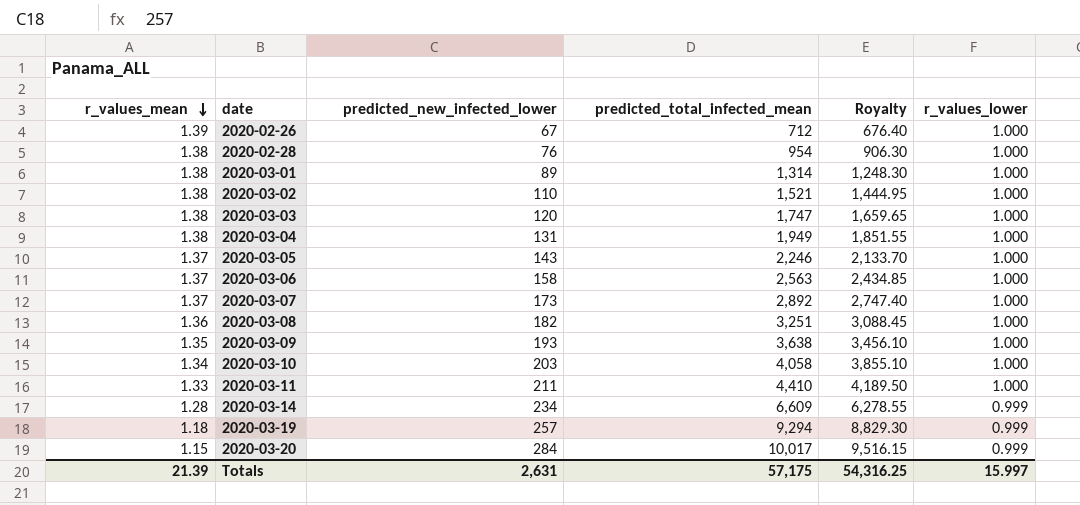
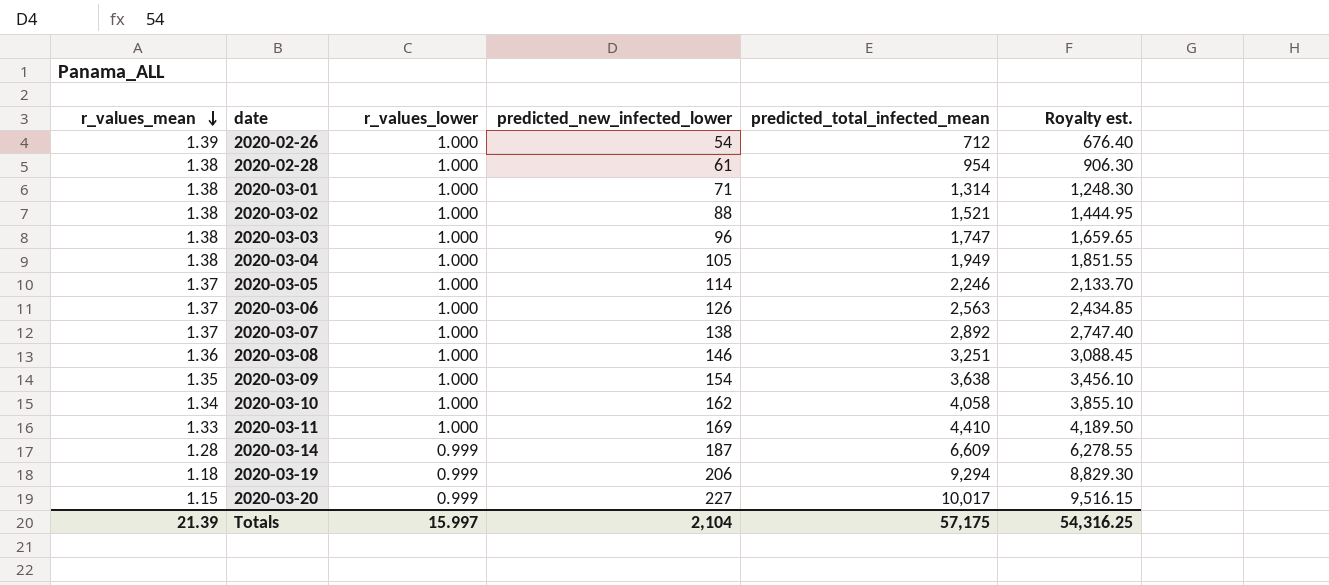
column r_values_lower | position: 6 -> 3
column name: Royalty -> Royalty est.
2020-02-26 | predicted_new_infected_lower: 67 -> 54
2020-02-28 | predicted_new_infected_lower: 76 -> 61
2020-03-01 | predicted_new_infected_lower: 89 -> 71
2020-03-02 | predicted_new_infected_lower: 110 -> 88
2020-03-03 | predicted_new_infected_lower: 120 -> 96
2020-03-04 | predicted_new_infected_lower: 131 -> 105
2020-03-05 | predicted_new_infected_lower: 143 -> 114
2020-03-06 | predicted_new_infected_lower: 158 -> 126
2020-03-07 | predicted_new_infected_lower: 173 -> 138
2020-03-08 | predicted_new_infected_lower: 182 -> 146
2020-03-09 | predicted_new_infected_lower: 193 -> 154
2020-03-10 | predicted_new_infected_lower: 203 -> 162
2020-03-11 | predicted_new_infected_lower: 211 -> 169
2020-03-14 | predicted_new_infected_lower: 234 -> 187
2020-03-19 | predicted_new_infected_lower: 257 -> 206
2020-03-20 | predicted_new_infected_lower: 284 -> 227
Totals | predicted_new_infected_lower: 2,631 -> 2,104

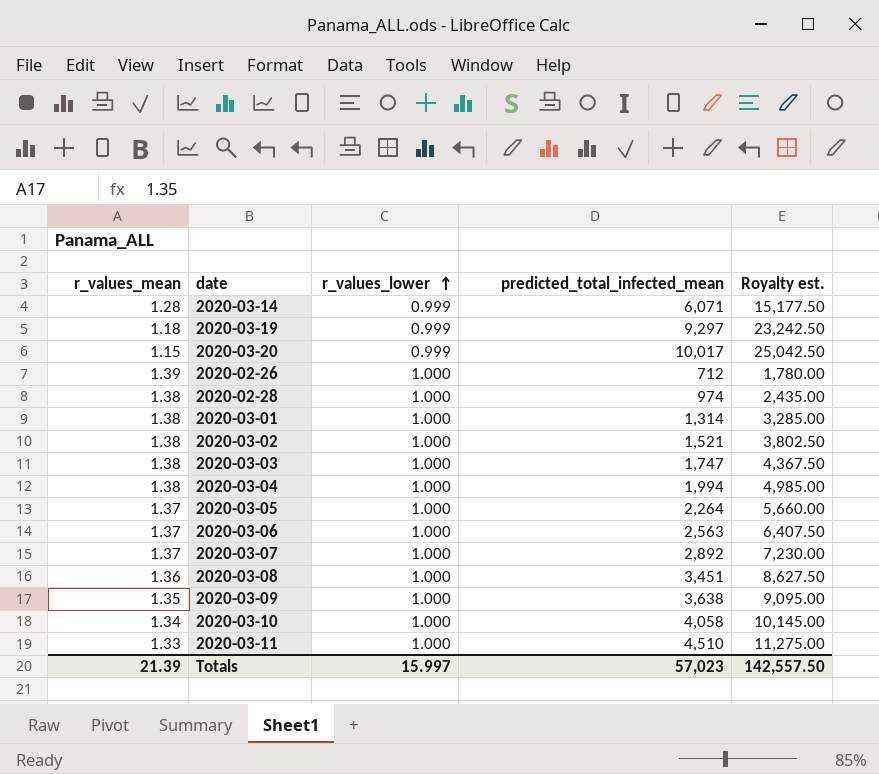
row order: r_values_mean descending -> r_values_lower ascending
column predicted_new_infected_lower | position: 4 -> none
column Royalty est. | formula: [predicted_total_infected_mean] * 0.95 -> [predicted_total_infected_mean] * 2.5
2020-03-14 | predicted_total_infected_mean: 6,609 -> 6,071
2020-03-19 | predicted_total_infected_mean: 9,294 -> 9,297
2020-02-28 | predicted_total_infected_mean: 954 -> 974
2020-03-04 | predicted_total_infected_mean: 1,949 -> 1,994
2020-03-05 | predicted_total_infected_mean: 2,246 -> 2,264
2020-03-08 | predicted_total_infected_mean: 3,251 -> 3,451
2020-03-11 | predicted_total_infected_mean: 4,410 -> 4,510
Totals | predicted_total_infected_mean: 57,175 -> 57,023
Totals | Royalty est.: 54,316.25 -> 142,557.50

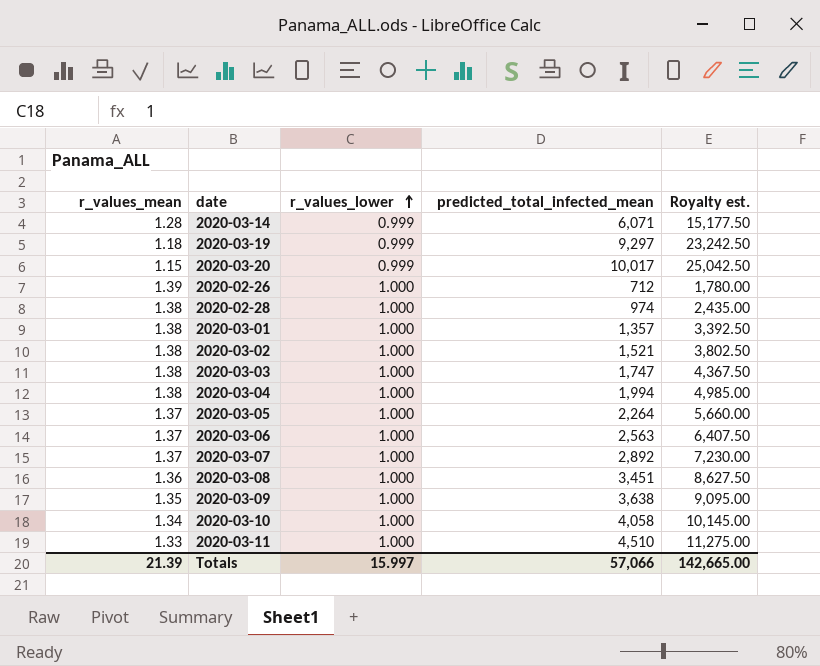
2020-03-01 | predicted_total_infected_mean: 1,314 -> 1,357
2020-03-01 | Royalty est.: 3,285.00 -> 3,392.50
Totals | predicted_total_infected_mean: 57,023 -> 57,066
Totals | Royalty est.: 142,557.50 -> 142,665.00

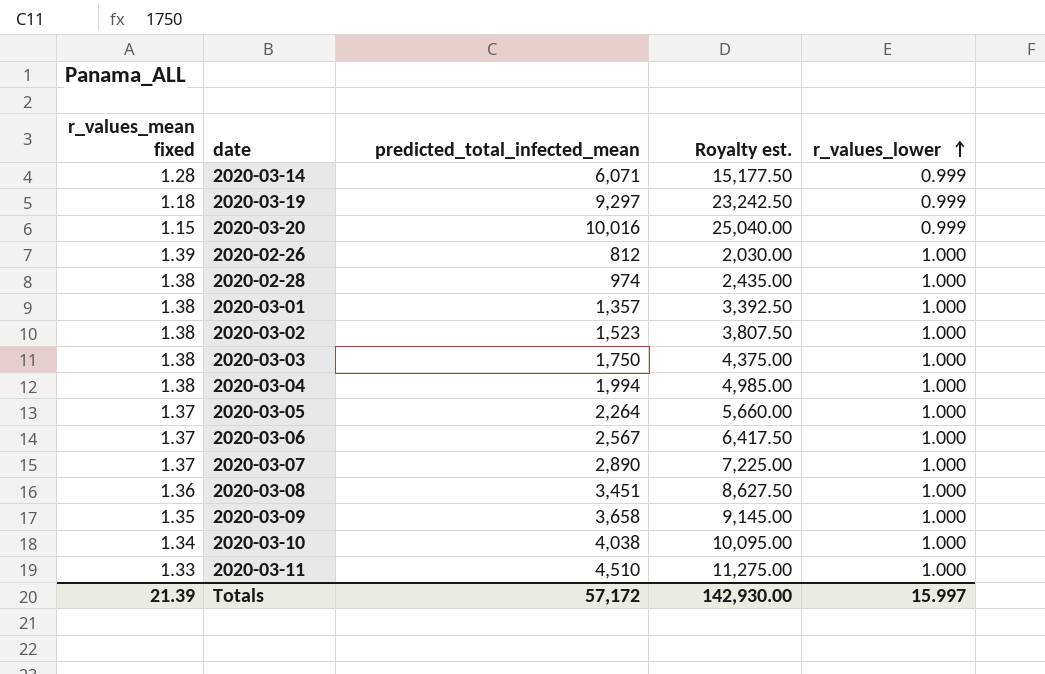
column name: r_values_mean -> r_values_mean fixed
column r_values_lower | position: 3 -> 5
2020-03-20 | predicted_total_infected_mean: 10,017 -> 10,016
2020-03-20 | Royalty est.: 25,042.50 -> 25,040.00
2020-02-26 | predicted_total_infected_mean: 712 -> 812
2020-02-26 | Royalty est.: 1,780.00 -> 2,030.00
2020-03-02 | predicted_total_infected_mean: 1,521 -> 1,523
2020-03-02 | Royalty est.: 3,802.50 -> 3,807.50
2020-03-03 | predicted_total_infected_mean: 1,747 -> 1,750
2020-03-03 | Royalty est.: 4,367.50 -> 4,375.00
2020-03-06 | predicted_total_infected_mean: 2,563 -> 2,567
2020-03-06 | Royalty est.: 6,407.50 -> 6,417.50
2020-03-07 | predicted_total_infected_mean: 2,892 -> 2,890
2020-03-07 | Royalty est.: 7,230.00 -> 7,225.00
2020-03-09 | predicted_total_infected_mean: 3,638 -> 3,658
2020-03-09 | Royalty est.: 9,095.00 -> 9,145.00
2020-03-10 | predicted_total_infected_mean: 4,058 -> 4,038
2020-03-10 | Royalty est.: 10,145.00 -> 10,095.00
Totals | predicted_total_infected_mean: 57,066 -> 57,172
Totals | Royalty est.: 142,665.00 -> 142,930.00

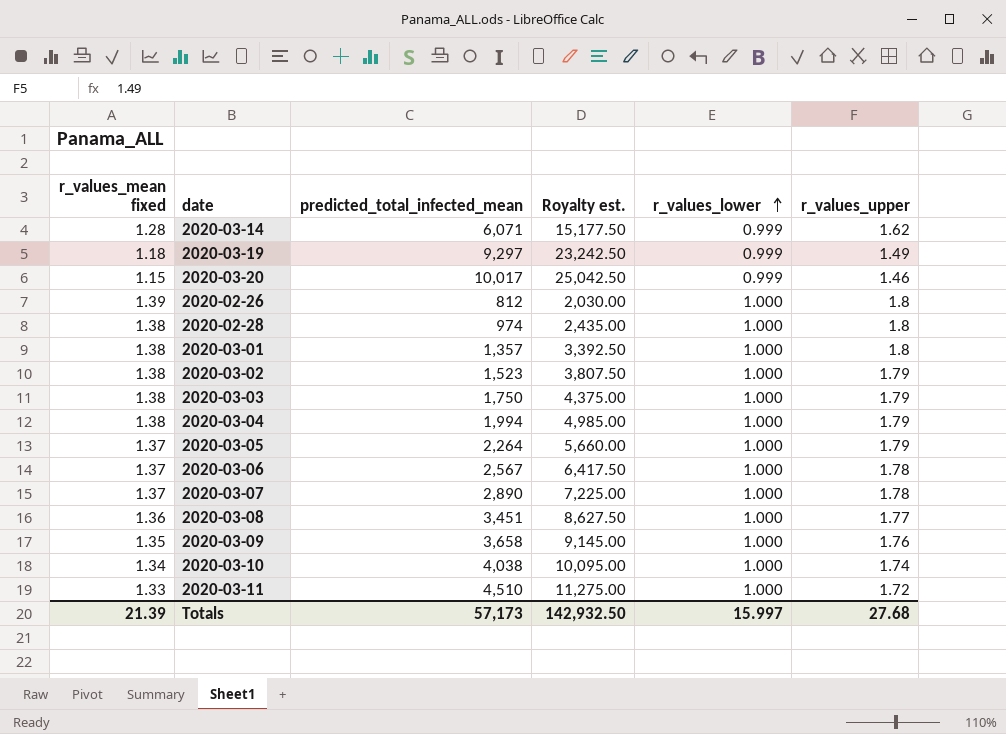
column r_values_upper | position: none -> 6
2020-03-20 | predicted_total_infected_mean: 10,016 -> 10,017
2020-03-20 | Royalty est.: 25,040.00 -> 25,042.50
Totals | predicted_total_infected_mean: 57,172 -> 57,173
Totals | Royalty est.: 142,930.00 -> 142,932.50

